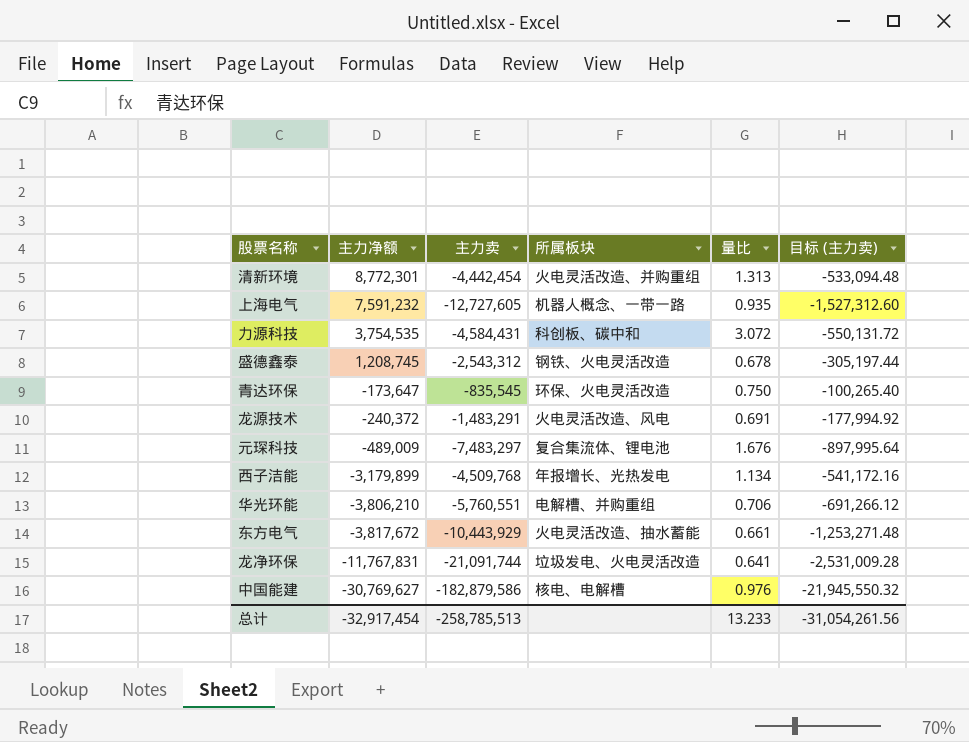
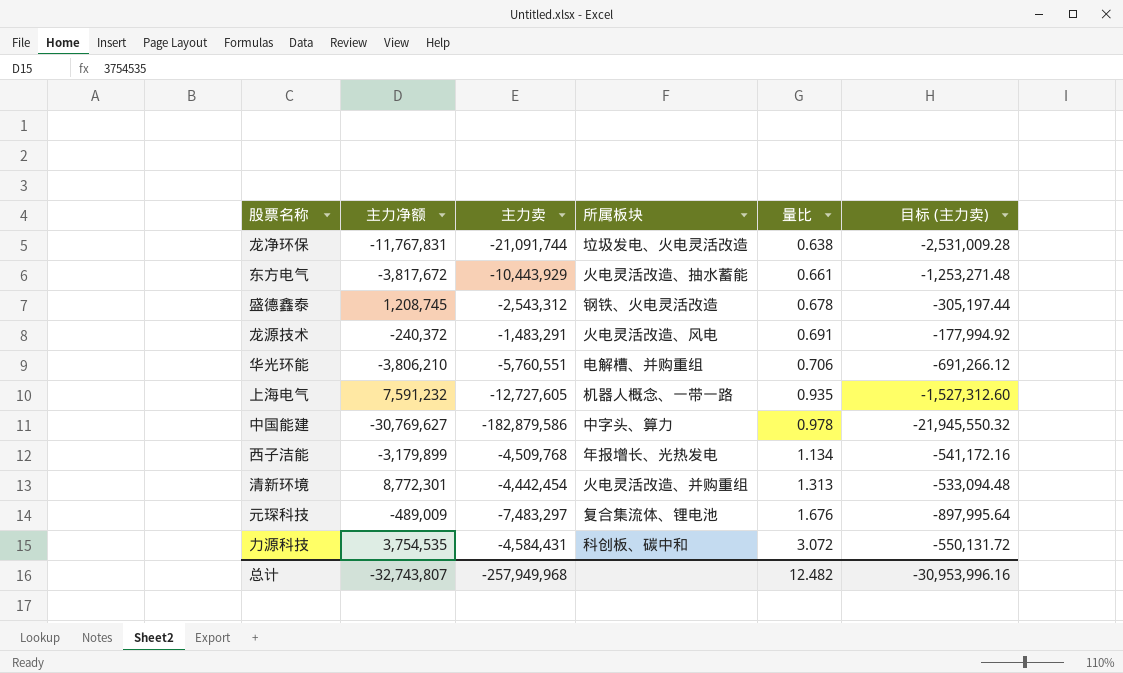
row order: 主力净额 descending -> 量比 ascending
row 青达环保: -173,647 | -835,545 | 环保、火电灵活改造 | 0.750 | -100,265.40 -> none
龙净环保 | 量比: 0.641 -> 0.638
中国能建 | 所属板块: 核电、电解槽 -> 中字头、算力
中国能建 | 量比: 0.976 -> 0.978
总计 | 主力净额: -32,917,454 -> -32,743,807
总计 | 主力卖: -258,785,513 -> -257,949,968
总计 | 量比: 13.233 -> 12.482
总计 | 目标 (主力卖): -31,054,261.56 -> -30,953,996.16

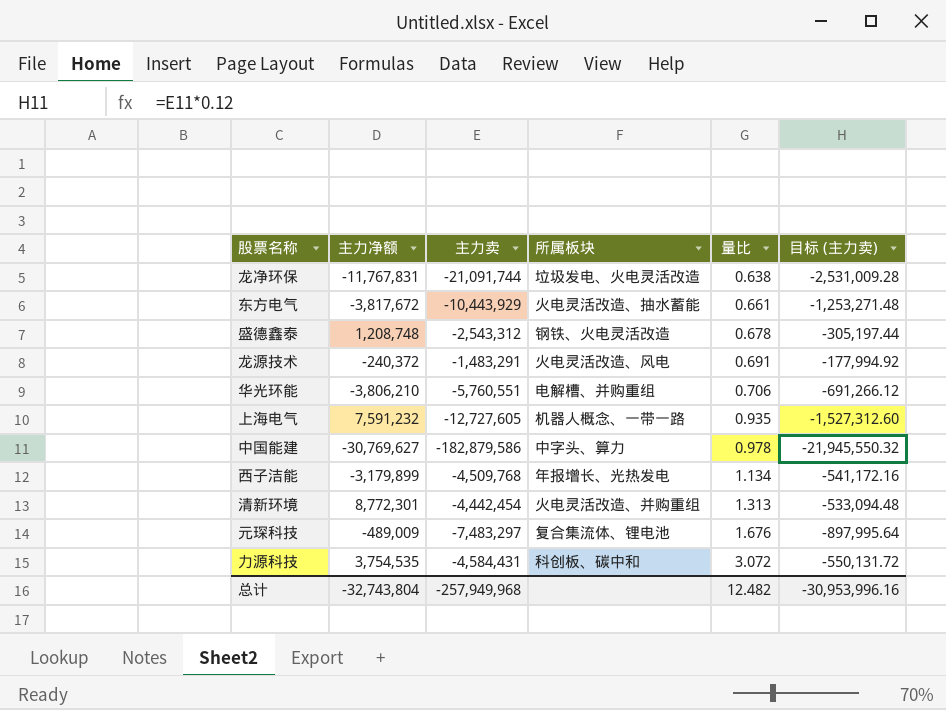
盛德鑫泰 | 主力净额: 1,208,745 -> 1,208,748
总计 | 主力净额: -32,743,807 -> -32,743,804

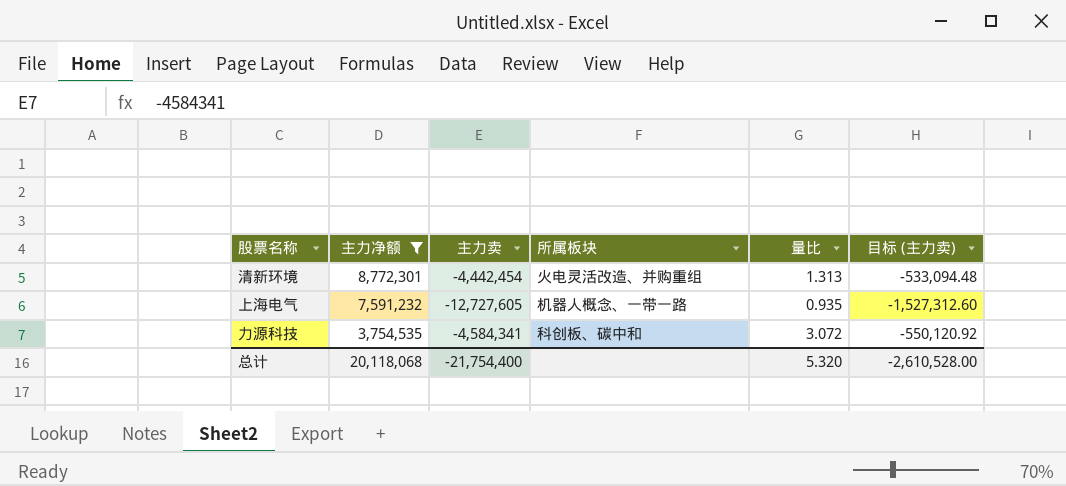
filter: none -> 主力净额 >= 3,754,535
row order: 量比 ascending -> 主力净额 descending
力源科技 | 主力卖: -4,584,431 -> -4,584,341
力源科技 | 目标 (主力卖): -550,131.72 -> -550,120.92
总计 | 主力净额: -32,743,804 -> 20,118,068
总计 | 主力卖: -257,949,968 -> -21,754,400
总计 | 量比: 12.482 -> 5.320
总计 | 目标 (主力卖): -30,953,996.16 -> -2,610,528.00

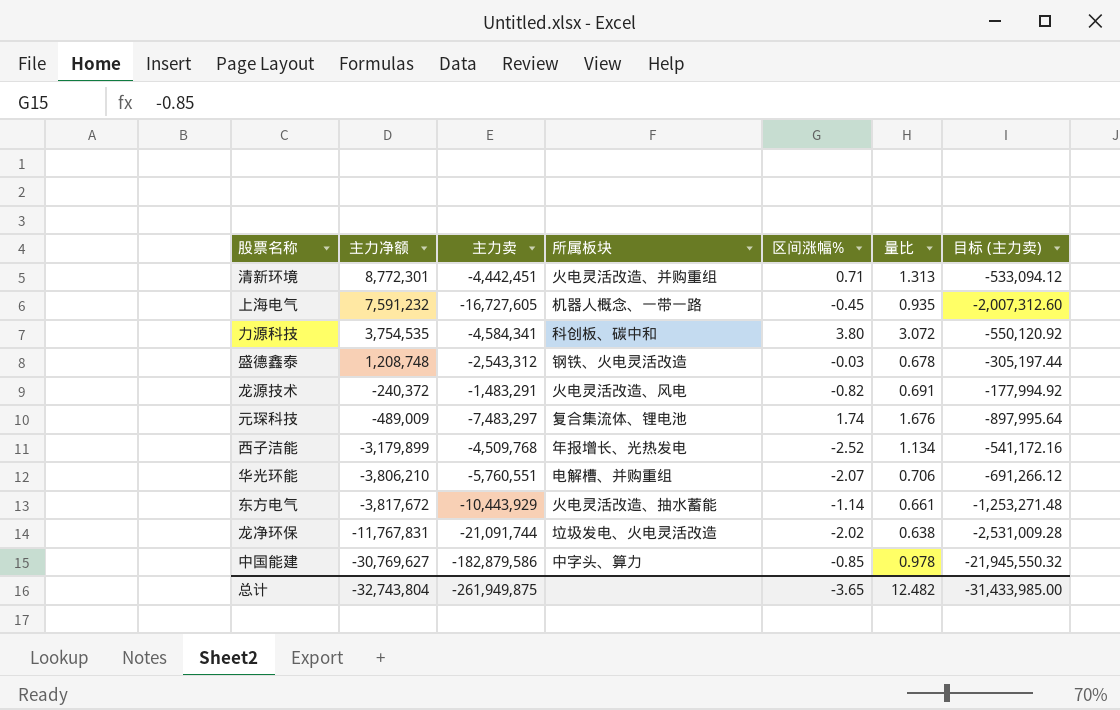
filter: 主力净额 >= 3,754,535 -> none
column 区间涨幅% | position: none -> 5
清新环境 | 主力卖: -4,442,454 -> -4,442,451
清新环境 | 目标 (主力卖): -533,094.48 -> -533,094.12
上海电气 | 主力卖: -12,727,605 -> -16,727,605
上海电气 | 目标 (主力卖): -1,527,312.60 -> -2,007,312.60
总计 | 主力净额: 20,118,068 -> -32,743,804
总计 | 主力卖: -21,754,400 -> -261,949,875
总计 | 量比: 5.320 -> 12.482
总计 | 目标 (主力卖): -2,610,528.00 -> -31,433,985.00

